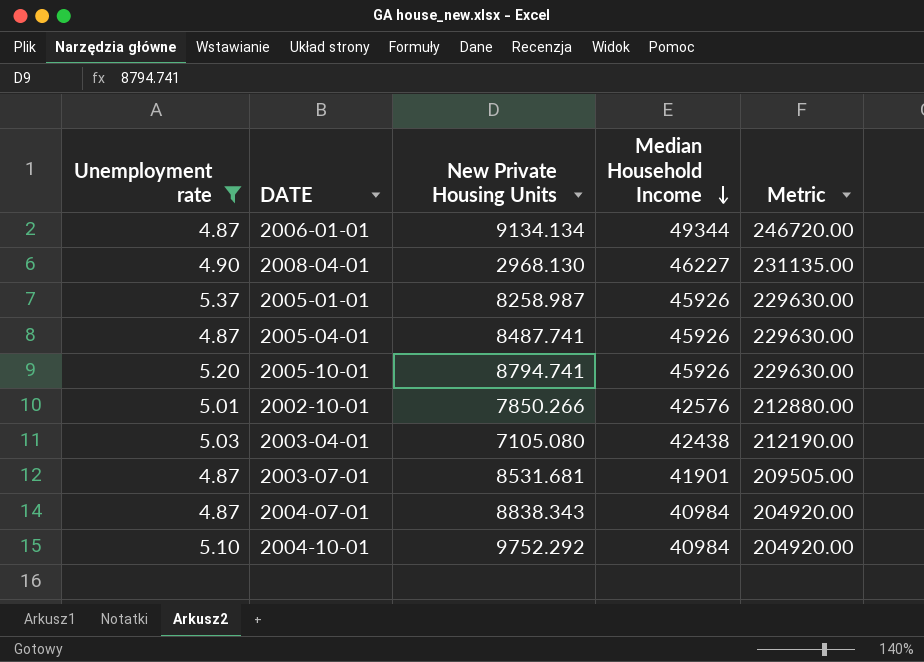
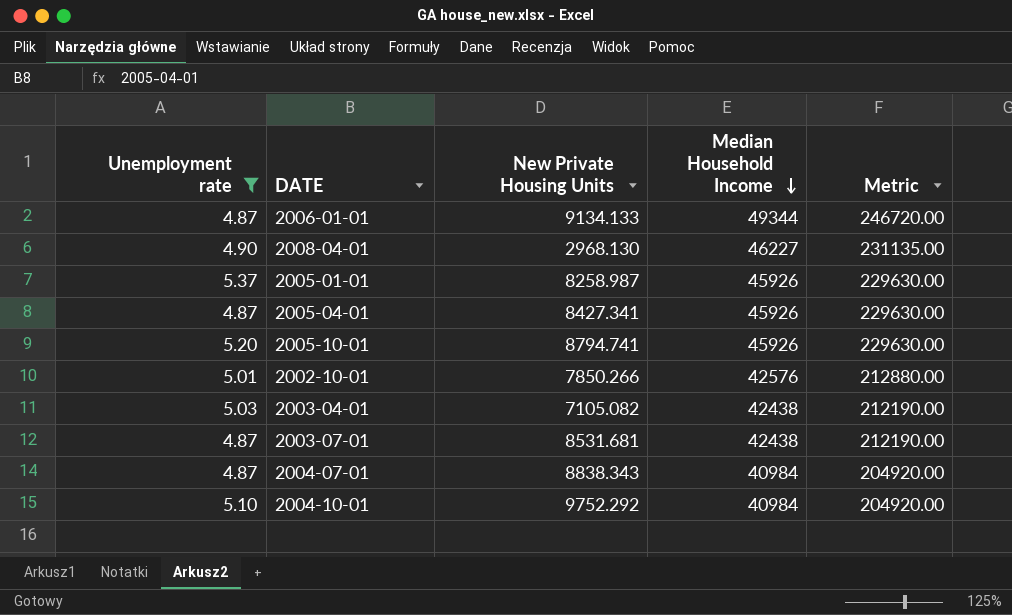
2006-01-01 | New Private Housing Units: 9134.134 -> 9134.133
2005-04-01 | New Private Housing Units: 8487.741 -> 8427.341
2003-04-01 | New Private Housing Units: 7105.080 -> 7105.082
2003-07-01 | Median Household Income: 41901 -> 42438
2003-07-01 | Metric: 209505.00 -> 212190.00

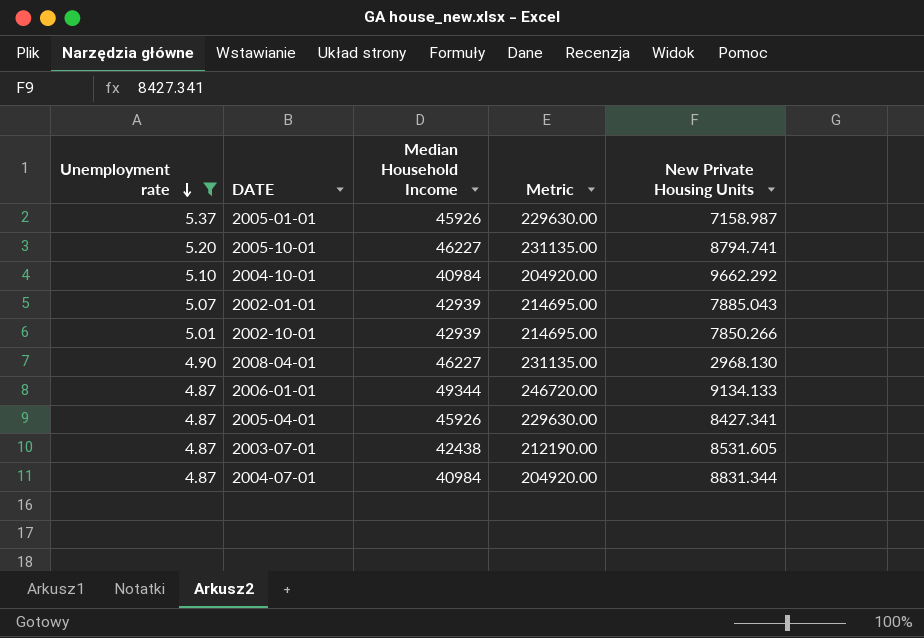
row order: Median Household Income descending -> Unemployment rate descending
column New Private Housing Units | position: 3 -> 5
row 2003-04-01: 5.03 | 7105.082 | 42438 | 212190.00 -> none
2005-01-01 | New Private Housing Units: 8258.987 -> 7158.987
2005-10-01 | Median Household Income: 45926 -> 46227
2005-10-01 | Metric: 229630.00 -> 231135.00
2004-10-01 | New Private Housing Units: 9752.292 -> 9662.292
row 2002-01-01: none -> 5.07 | 42939 | 214695.00 | 7885.043
2002-10-01 | Median Household Income: 42576 -> 42939
2002-10-01 | Metric: 212880.00 -> 214695.00
2003-07-01 | New Private Housing Units: 8531.681 -> 8531.605
2004-07-01 | New Private Housing Units: 8838.343 -> 8831.344

